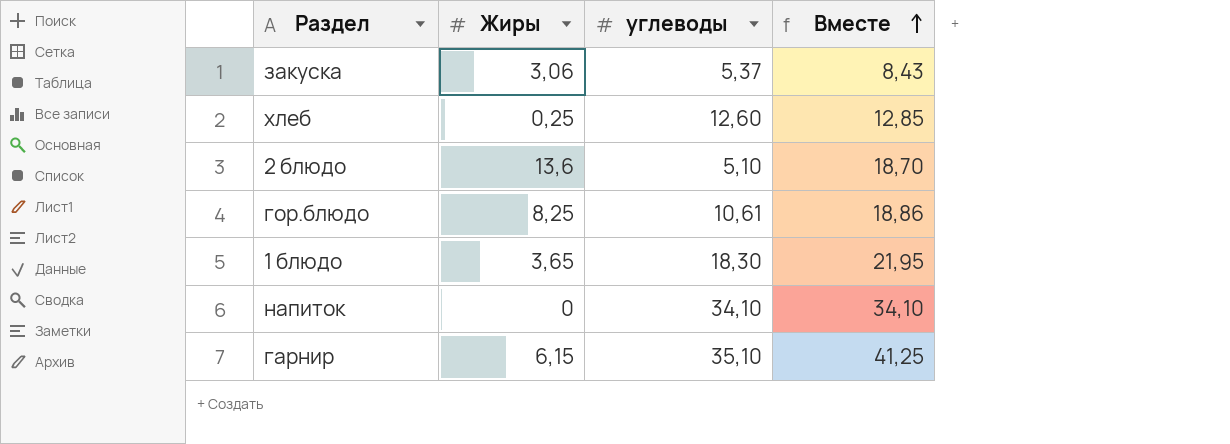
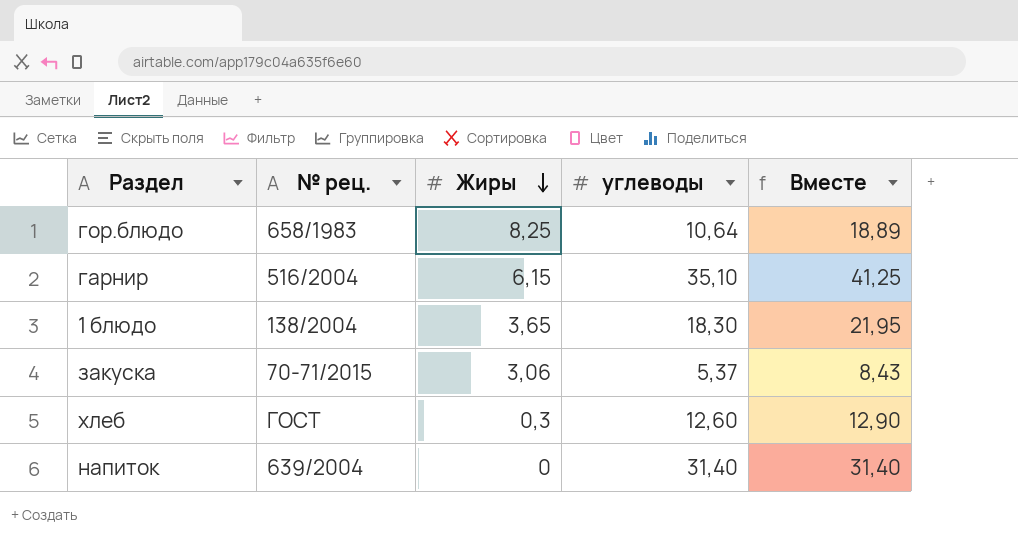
row order: Вместе ascending -> Жиры descending
column № рец. | position: none -> 2
row 2 блюдо: 13,6 | 5,10 | 18,70 -> none
гор.блюдо | углеводы: 10,61 -> 10,64
гор.блюдо | Вместе: 18,86 -> 18,89
хлеб | Жиры: 0,25 -> 0,3
хлеб | Вместе: 12,85 -> 12,90
напиток | углеводы: 34,10 -> 31,40
напиток | Вместе: 34,10 -> 31,40

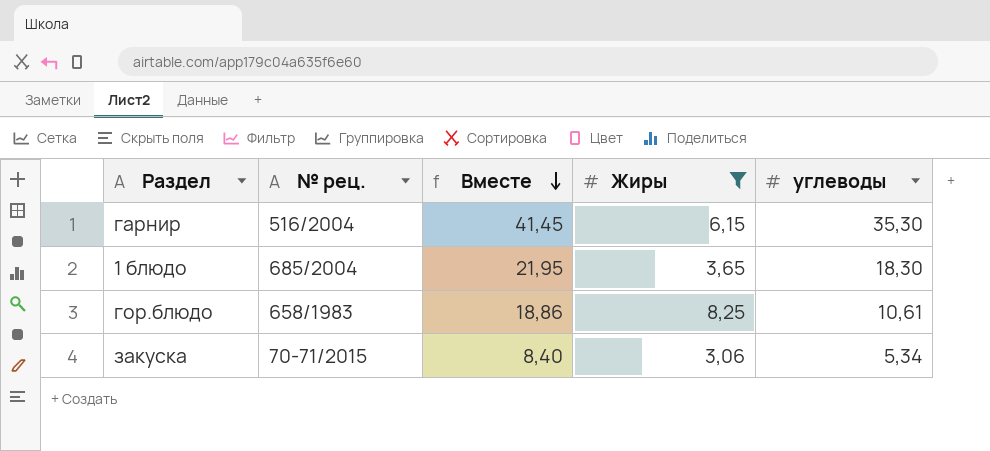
filter: none -> Жиры >= 3,06
row order: Жиры descending -> Вместе descending
column Вместе | position: 5 -> 3
гарнир | Вместе: 41,25 -> 41,45
гарнир | углеводы: 35,10 -> 35,30
1 блюдо | № рец.: 138/2004 -> 685/2004
гор.блюдо | Вместе: 18,89 -> 18,86
гор.блюдо | углеводы: 10,64 -> 10,61
закуска | Вместе: 8,43 -> 8,40
закуска | углеводы: 5,37 -> 5,34

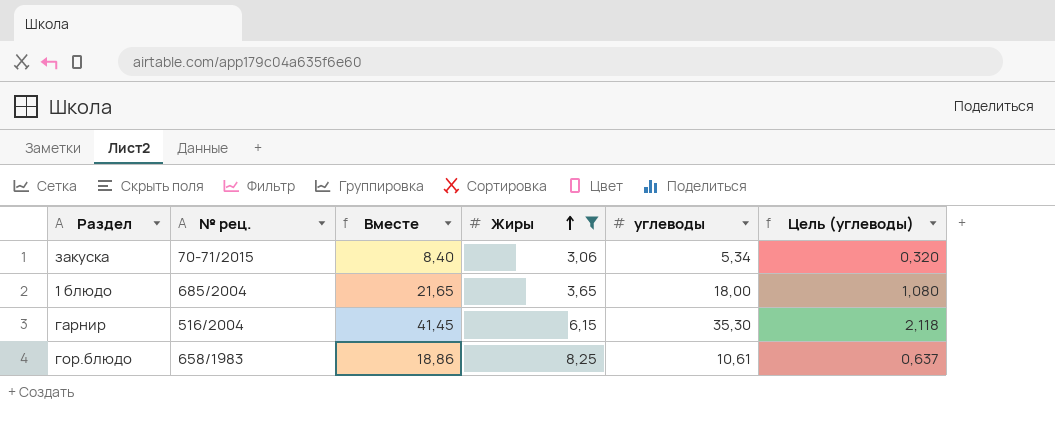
row order: Вместе descending -> Жиры ascending
column Цель (углеводы) | formula: none -> [углеводы] * 0,06
1 блюдо | Вместе: 21,95 -> 21,65
1 блюдо | углеводы: 18,30 -> 18,00

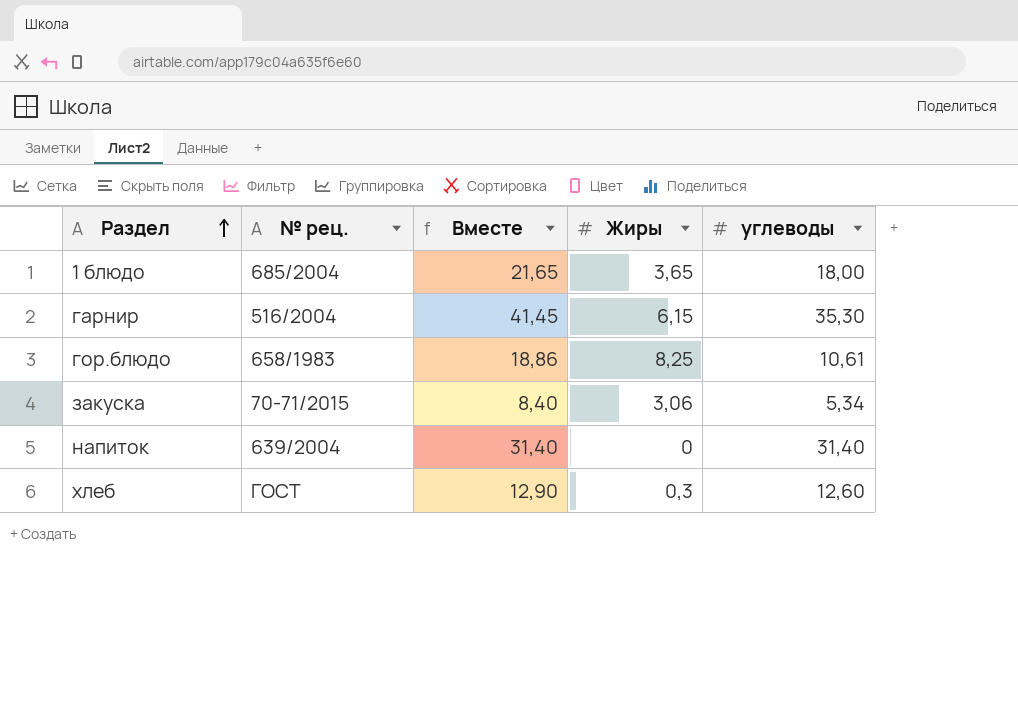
filter: Жиры >= 3,06 -> none
row order: Жиры ascending -> Раздел ascending
column Цель (углеводы) | formula: [углеводы] * 0,06 -> none

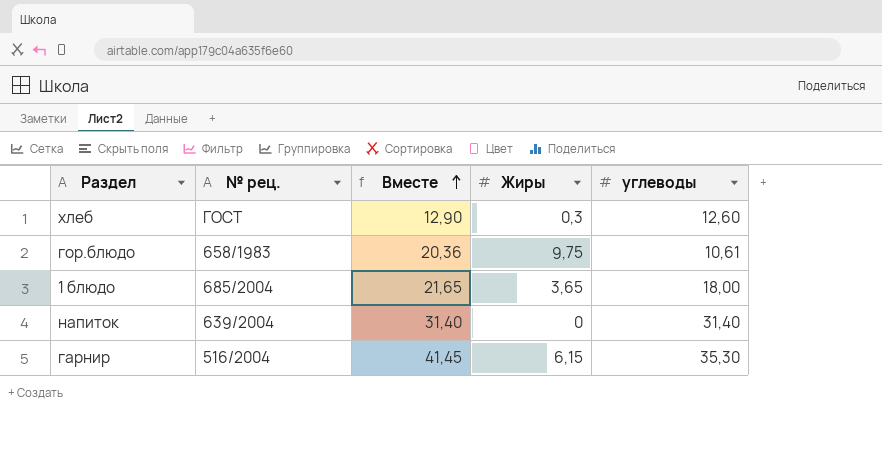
row order: Раздел ascending -> Вместе ascending
row закуска: 70-71/2015 | 8,40 | 3,06 | 5,34 -> none
гор.блюдо | Вместе: 18,86 -> 20,36
гор.блюдо | Жиры: 8,25 -> 9,75

